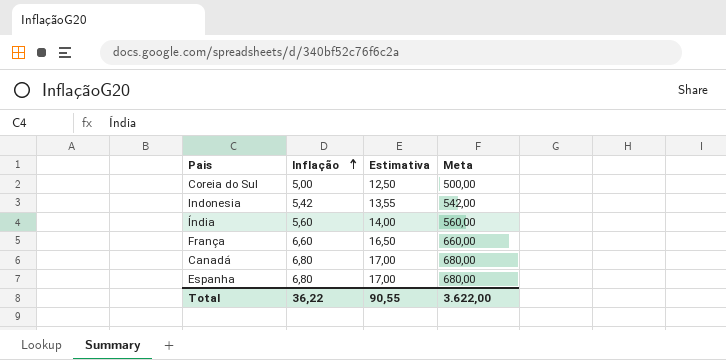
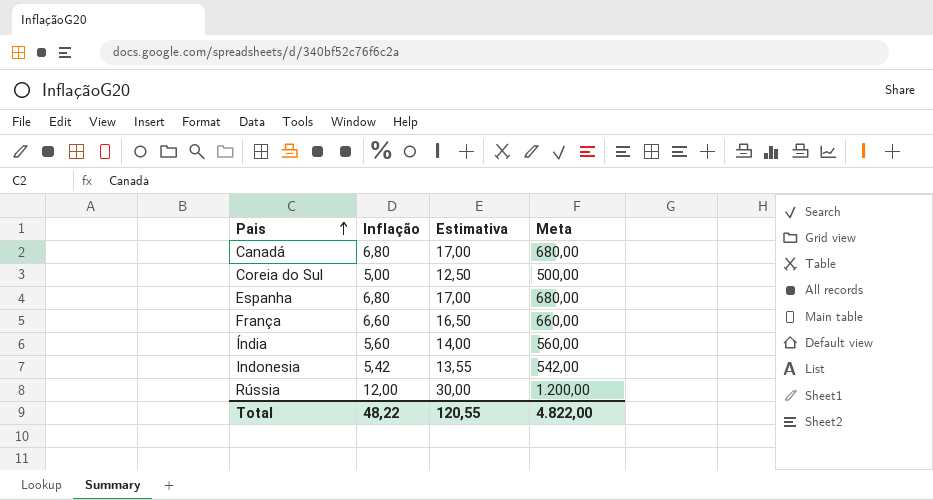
row order: Inflação ascending -> Pais ascending
row Rússia: none -> 12,00 | 30,00 | 1.200,00
Total | Inflação: 36,22 -> 48,22
Total | Estimativa: 90,55 -> 120,55
Total | Meta: 3.622,00 -> 4.822,00

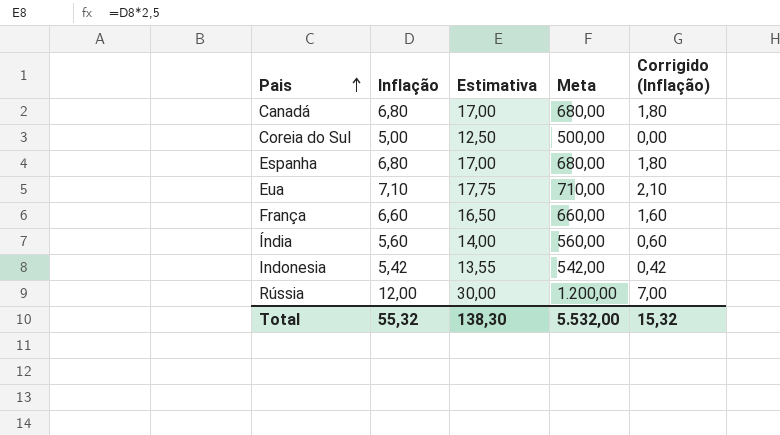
column Corrigido (Inflação) | formula: none -> [Inflação] - 5
row Eua: none -> 7,10 | 17,75 | 710,00 | 2,10
Total | Inflação: 48,22 -> 55,32
Total | Estimativa: 120,55 -> 138,30
Total | Meta: 4.822,00 -> 5.532,00

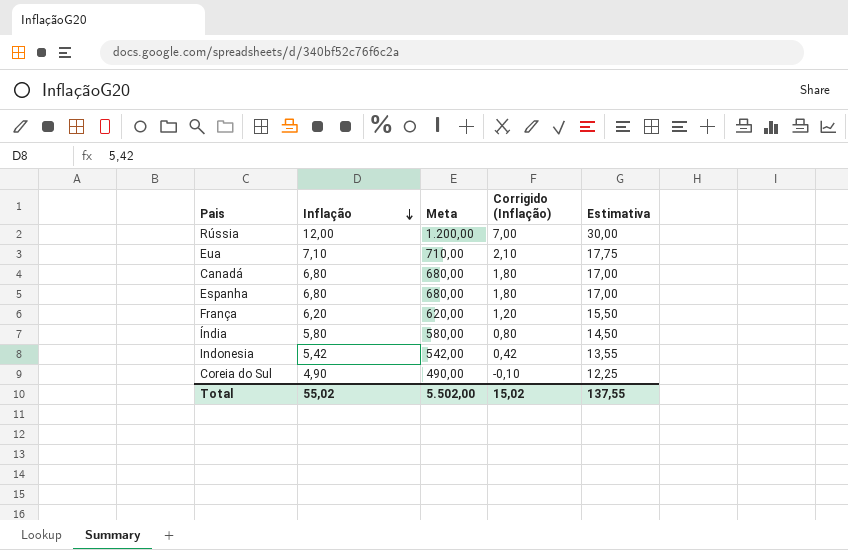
row order: Pais ascending -> Inflação descending
column Estimativa | position: 3 -> 5
França | Inflação: 6,60 -> 6,20
França | Meta: 660,00 -> 620,00
França | Corrigido (Inflação): 1,60 -> 1,20
França | Estimativa: 16,50 -> 15,50
Índia | Inflação: 5,60 -> 5,80
Índia | Meta: 560,00 -> 580,00
Índia | Corrigido (Inflação): 0,60 -> 0,80
Índia | Estimativa: 14,00 -> 14,50
Coreia do Sul | Inflação: 5,00 -> 4,90
Coreia do Sul | Meta: 500,00 -> 490,00
Coreia do Sul | Corrigido (Inflação): 0,00 -> -0,10
Coreia do Sul | Estimativa: 12,50 -> 12,25
Total | Inflação: 55,32 -> 55,02
Total | Meta: 5.532,00 -> 5.502,00
Total | Corrigido (Inflação): 15,32 -> 15,02
Total | Estimativa: 138,30 -> 137,55

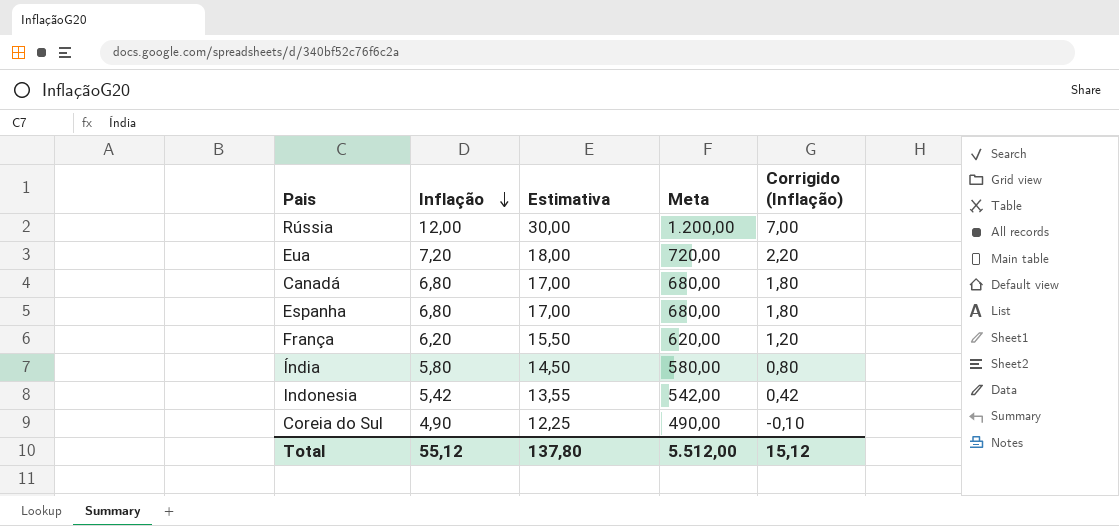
column Estimativa | position: 5 -> 3
Eua | Inflação: 7,10 -> 7,20
Eua | Estimativa: 17,75 -> 18,00
Eua | Meta: 710,00 -> 720,00
Eua | Corrigido (Inflação): 2,10 -> 2,20
Total | Inflação: 55,02 -> 55,12
Total | Estimativa: 137,55 -> 137,80
Total | Meta: 5.502,00 -> 5.512,00
Total | Corrigido (Inflação): 15,02 -> 15,12

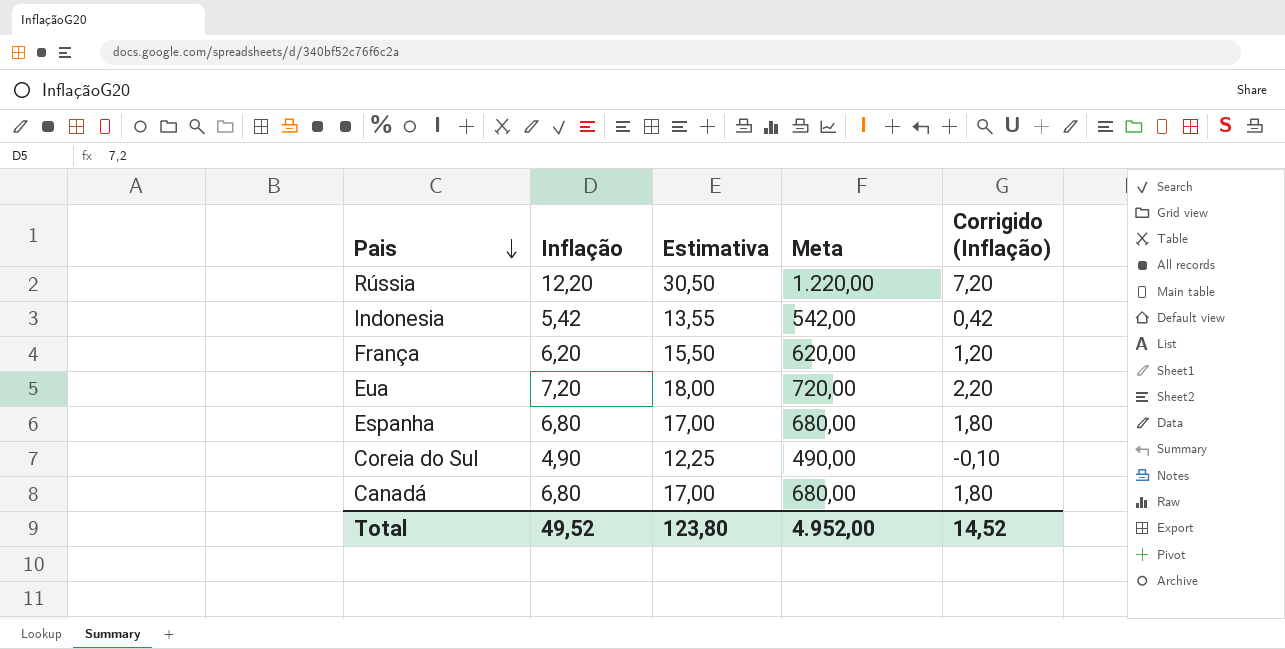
row order: Inflação descending -> Pais descending
row Índia: 5,80 | 14,50 | 580,00 | 0,80 -> none
Rússia | Inflação: 12,00 -> 12,20
Rússia | Estimativa: 30,00 -> 30,50
Rússia | Meta: 1.200,00 -> 1.220,00
Rússia | Corrigido (Inflação): 7,00 -> 7,20
Total | Inflação: 55,12 -> 49,52
Total | Estimativa: 137,80 -> 123,80
Total | Meta: 5.512,00 -> 4.952,00
Total | Corrigido (Inflação): 15,12 -> 14,52

